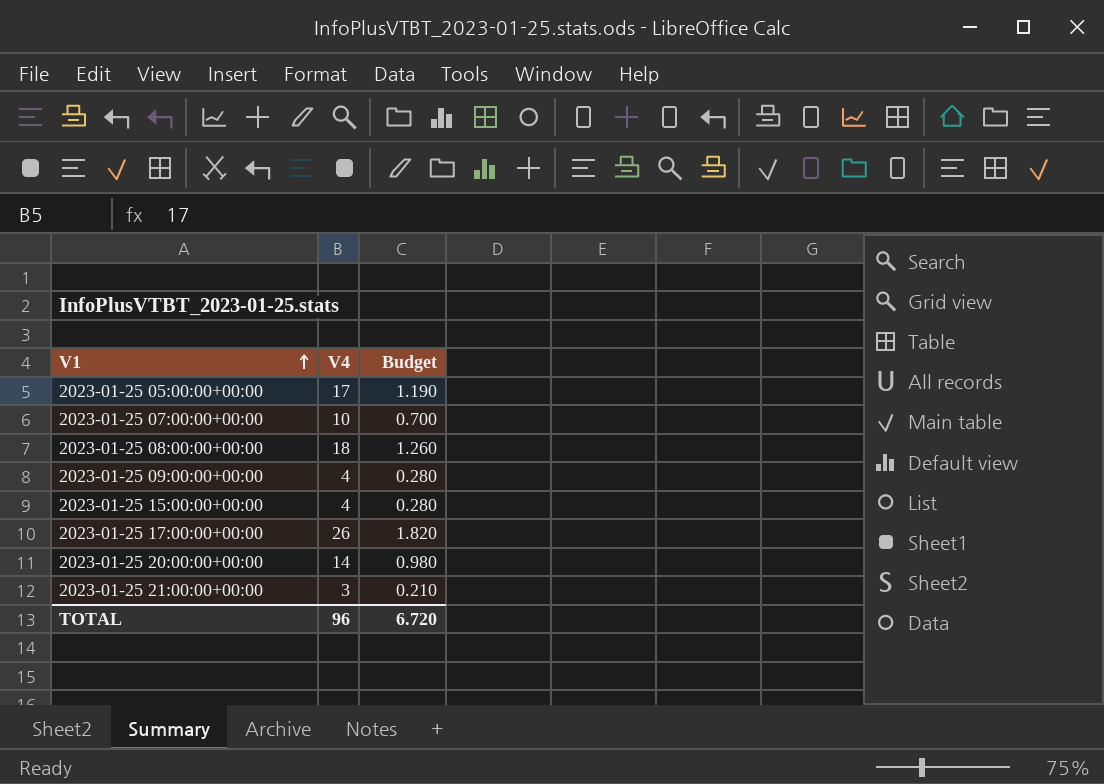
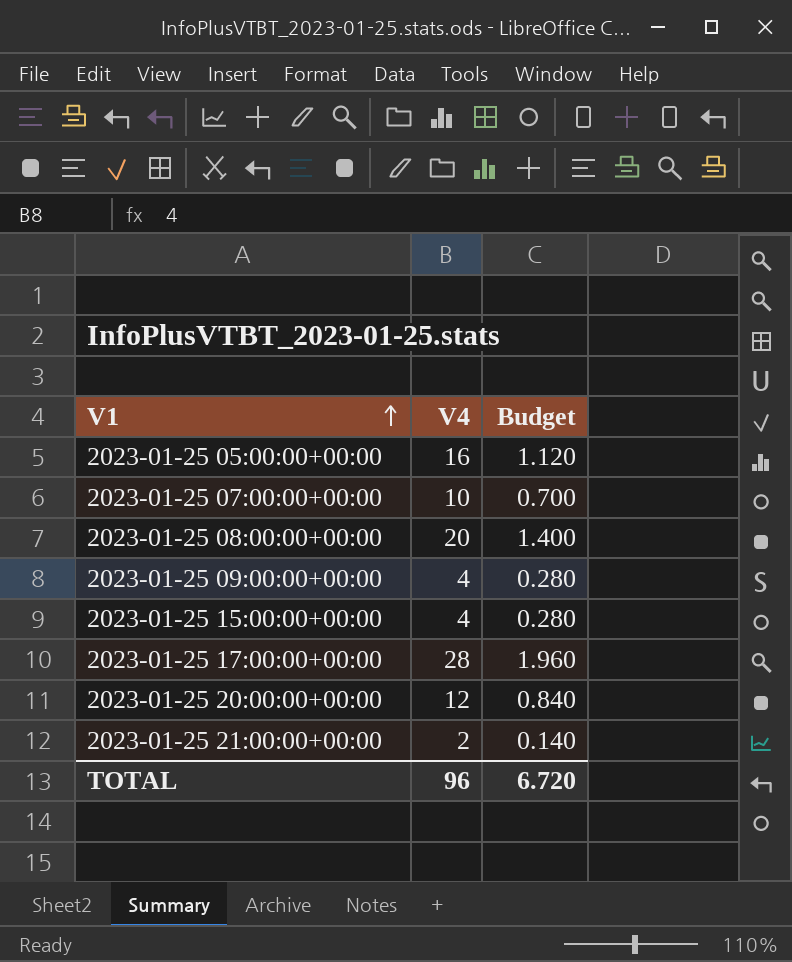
2023-01-25 05:00:00+00:00 | V4: 17 -> 16
2023-01-25 05:00:00+00:00 | Budget: 1.190 -> 1.120
2023-01-25 08:00:00+00:00 | V4: 18 -> 20
2023-01-25 08:00:00+00:00 | Budget: 1.260 -> 1.400
2023-01-25 17:00:00+00:00 | V4: 26 -> 28
2023-01-25 17:00:00+00:00 | Budget: 1.820 -> 1.960
2023-01-25 20:00:00+00:00 | V4: 14 -> 12
2023-01-25 20:00:00+00:00 | Budget: 0.980 -> 0.840
2023-01-25 21:00:00+00:00 | V4: 3 -> 2
2023-01-25 21:00:00+00:00 | Budget: 0.210 -> 0.140

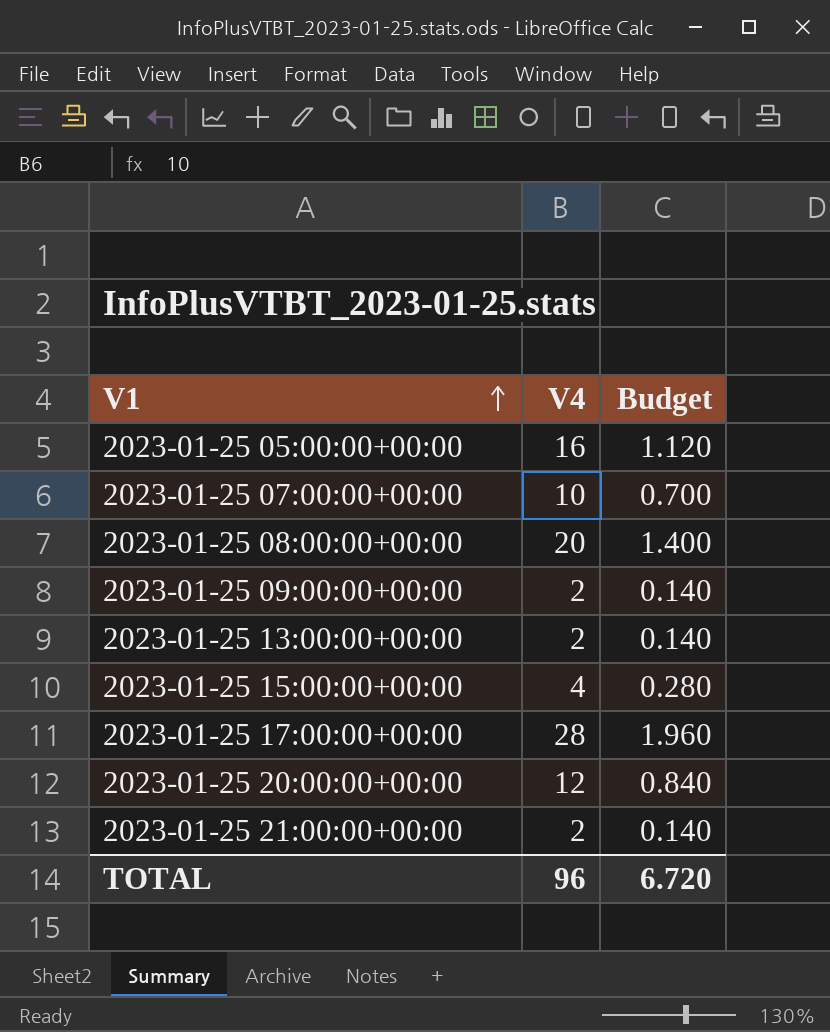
2023-01-25 09:00:00+00:00 | V4: 4 -> 2
2023-01-25 09:00:00+00:00 | Budget: 0.280 -> 0.140
row 2023-01-25 13:00:00+00:00: none -> 2 | 0.140

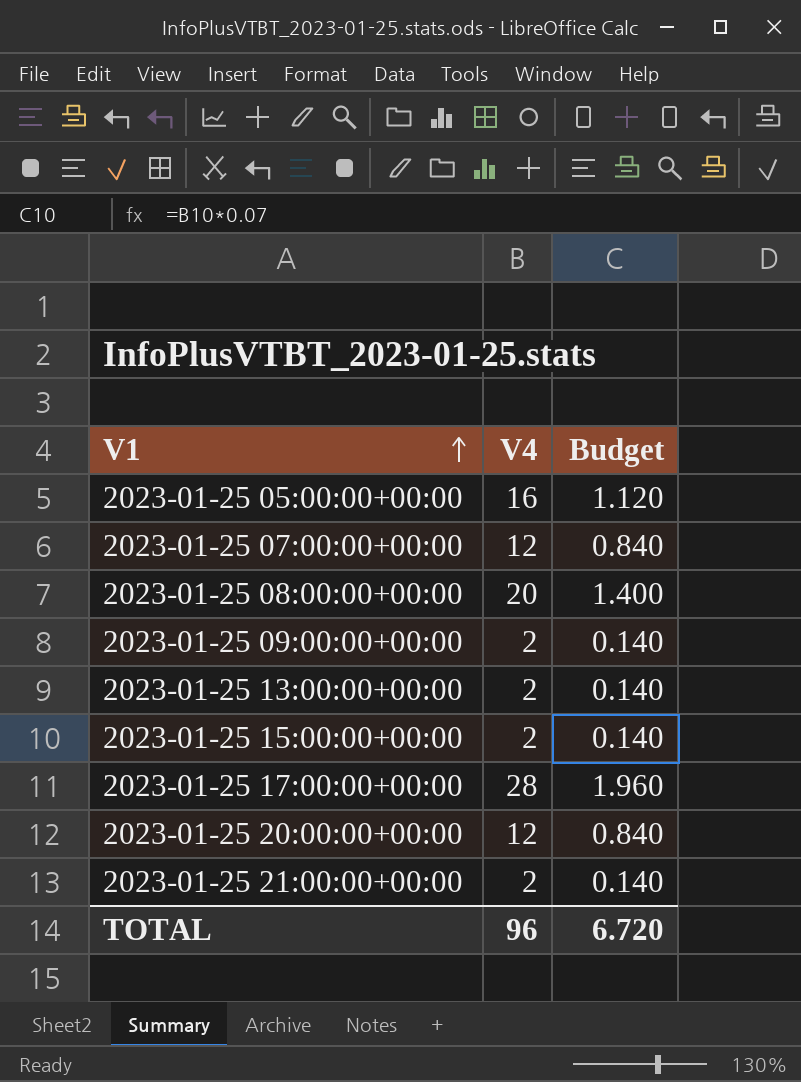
2023-01-25 07:00:00+00:00 | V4: 10 -> 12
2023-01-25 07:00:00+00:00 | Budget: 0.700 -> 0.840
2023-01-25 15:00:00+00:00 | V4: 4 -> 2
2023-01-25 15:00:00+00:00 | Budget: 0.280 -> 0.140

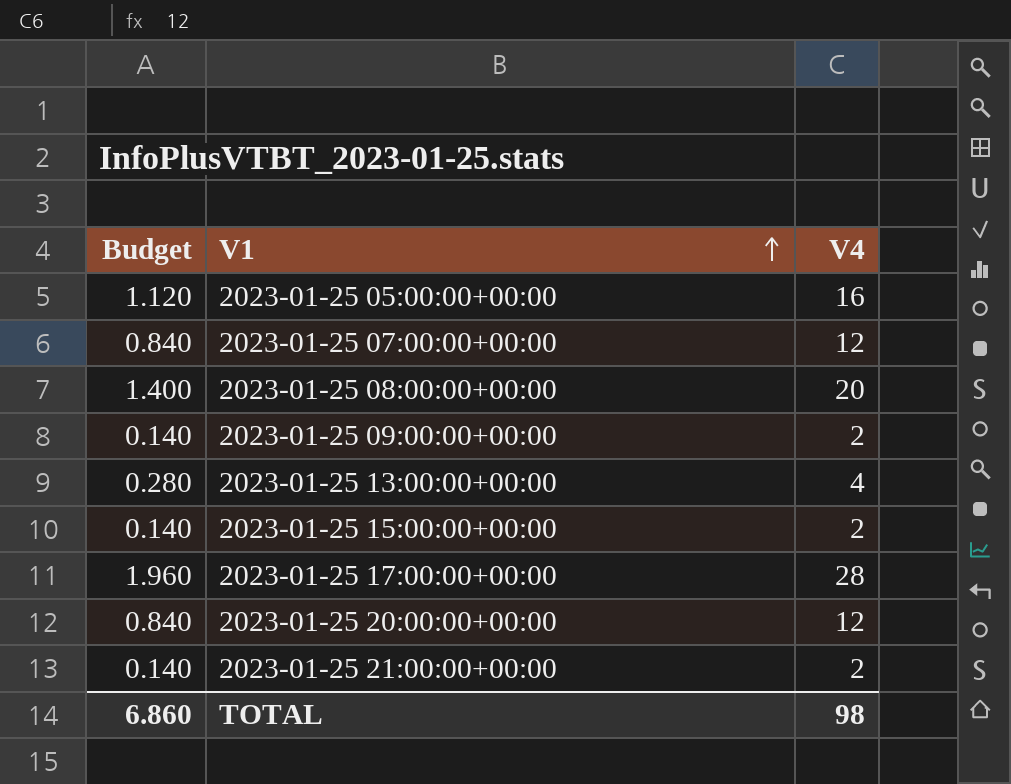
column Budget | position: 3 -> 1
2023-01-25 13:00:00+00:00 | Budget: 0.140 -> 0.280
2023-01-25 13:00:00+00:00 | V4: 2 -> 4
TOTAL | Budget: 6.720 -> 6.860
TOTAL | V4: 96 -> 98

